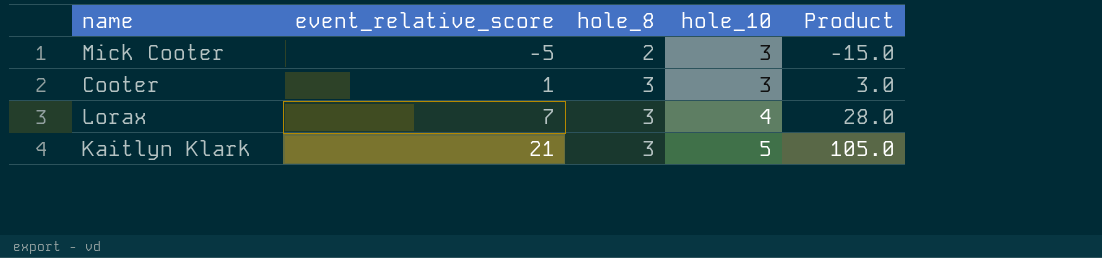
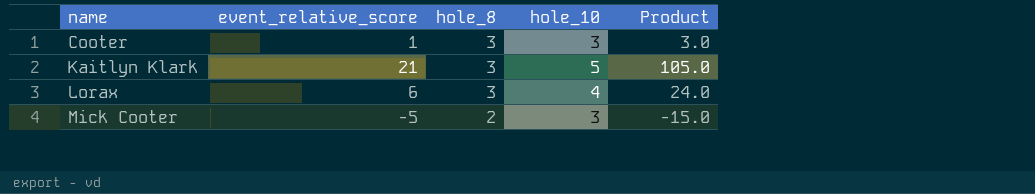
row order: event_relative_score ascending -> name ascending
Lorax | event_relative_score: 7 -> 6
Lorax | Product: 28.0 -> 24.0

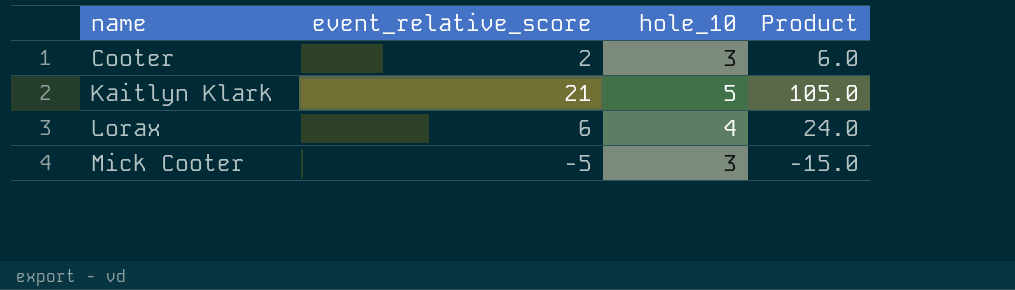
column hole_8 | position: 3 -> none
Cooter | event_relative_score: 1 -> 2
Cooter | Product: 3.0 -> 6.0

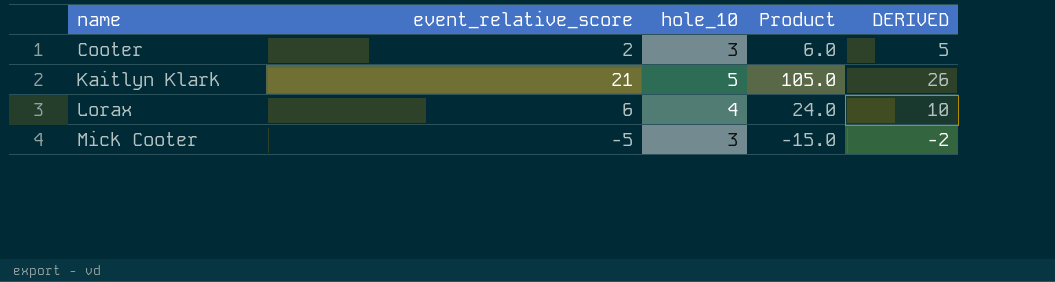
column DERIVED | formula: none -> [event_relative_score] + [hole_10]

